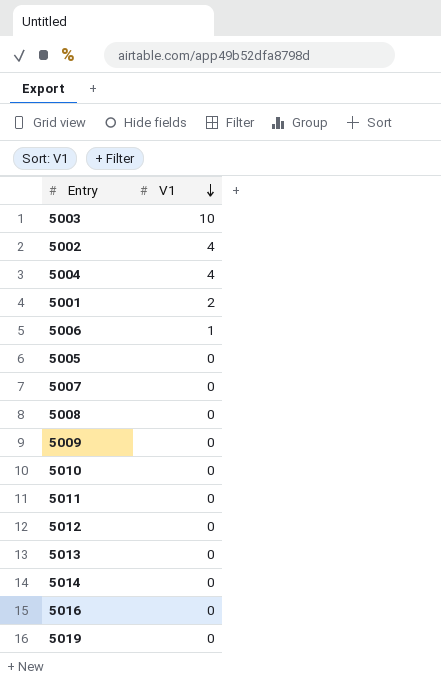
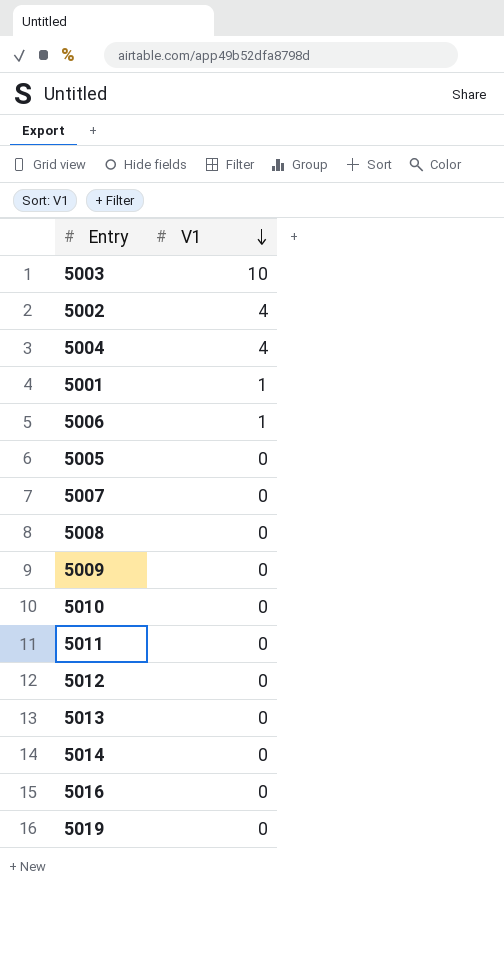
5001 | V1: 2 -> 1

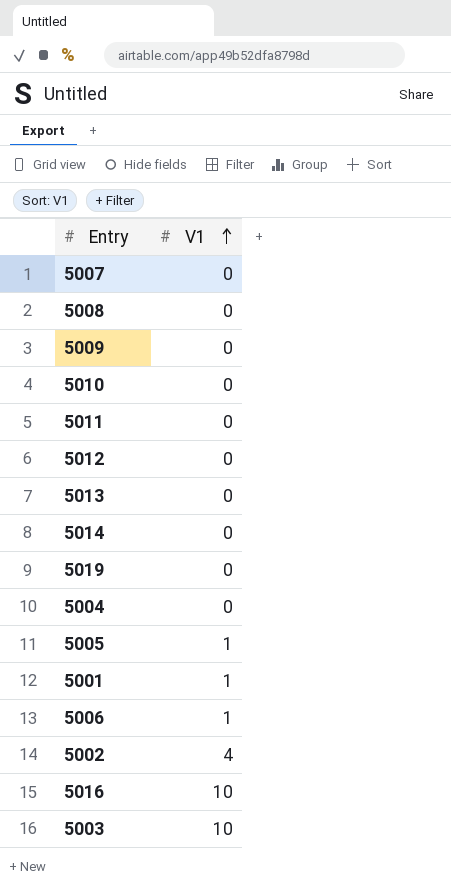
row order: V1 descending -> V1 ascending
5004 | V1: 4 -> 0
5005 | V1: 0 -> 1
5016 | V1: 0 -> 10

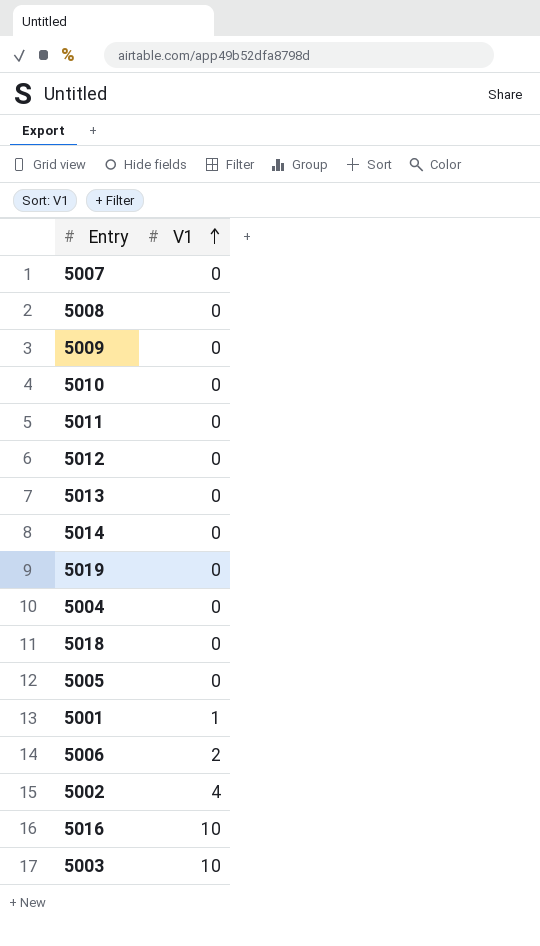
row 5018: none -> 0
5005 | V1: 1 -> 0
5006 | V1: 1 -> 2

